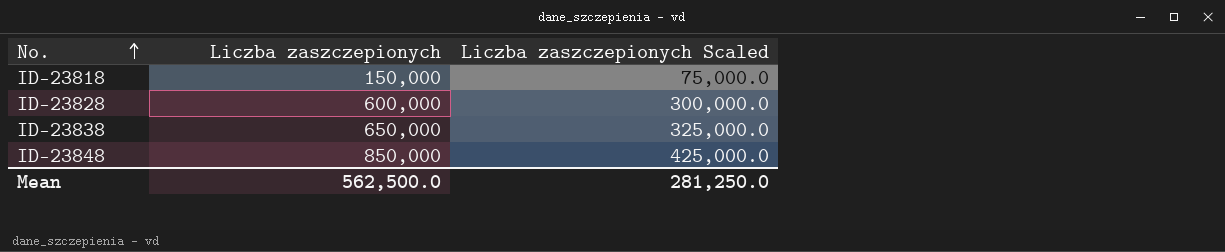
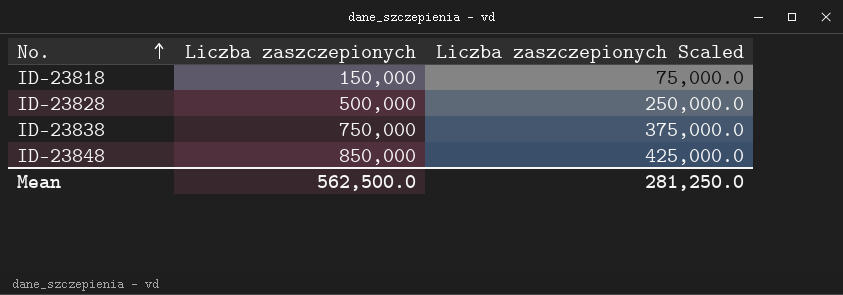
ID-23828 | Liczba zaszczepionych: 600,000 -> 500,000
ID-23828 | Liczba zaszczepionych Scaled: 300,000.0 -> 250,000.0
ID-23838 | Liczba zaszczepionych: 650,000 -> 750,000
ID-23838 | Liczba zaszczepionych Scaled: 325,000.0 -> 375,000.0

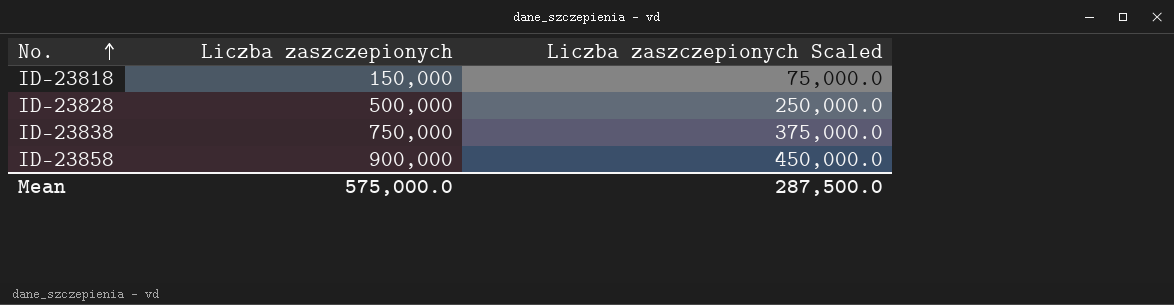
row ID-23848: 850,000 | 425,000.0 -> none
row ID-23858: none -> 900,000 | 450,000.0
Mean | Liczba zaszczepionych: 562,500.0 -> 575,000.0
Mean | Liczba zaszczepionych Scaled: 281,250.0 -> 287,500.0

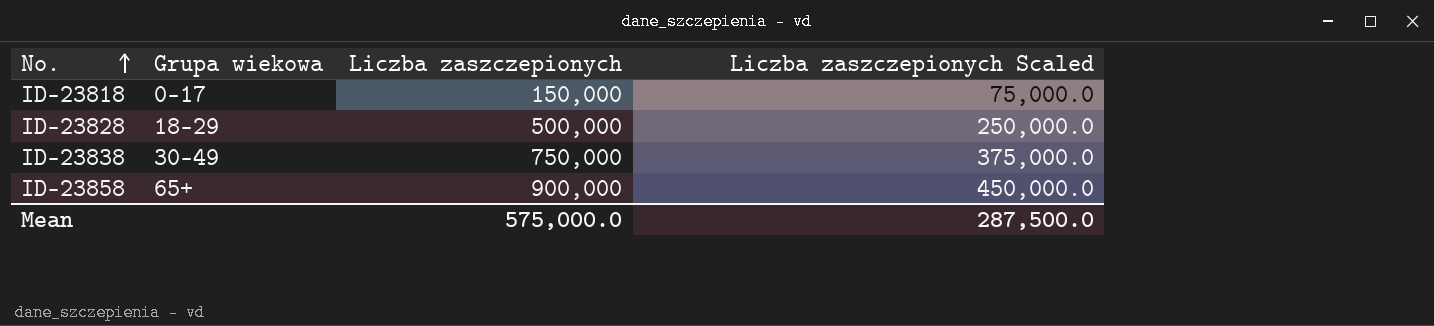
column Grupa wiekowa | position: none -> 2

